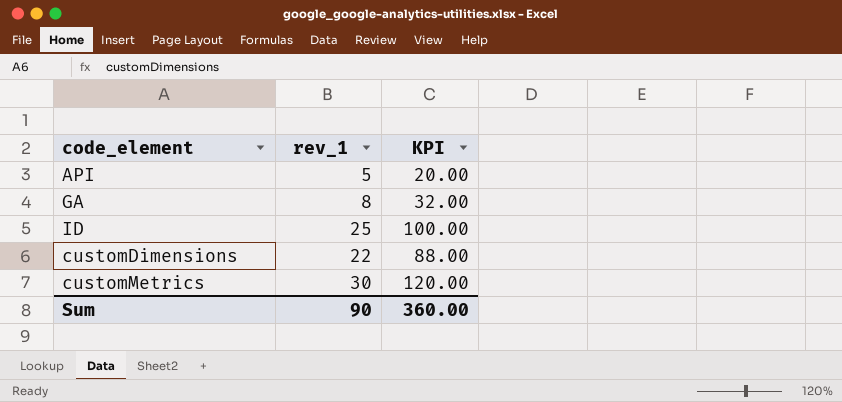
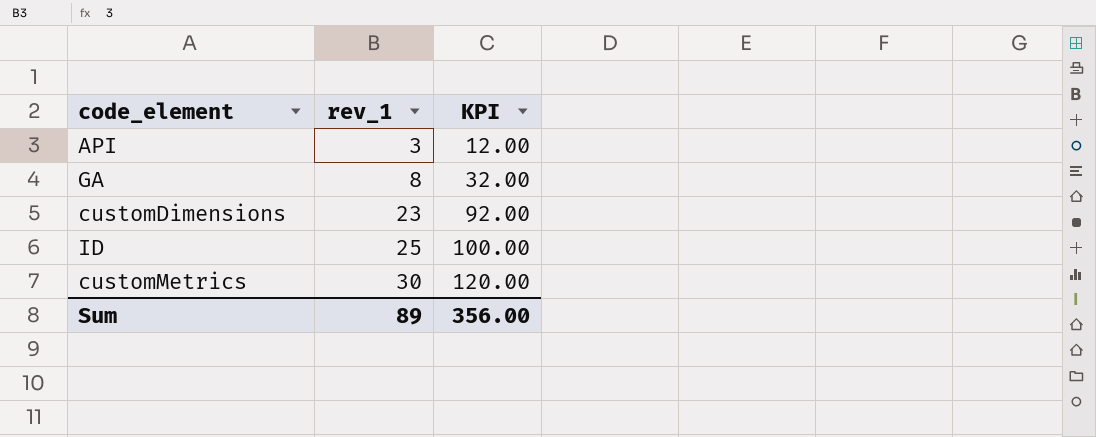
row order: none -> rev_1 ascending
API | rev_1: 5 -> 3
API | KPI: 20.00 -> 12.00
customDimensions | rev_1: 22 -> 23
customDimensions | KPI: 88.00 -> 92.00
Sum | rev_1: 90 -> 89
Sum | KPI: 360.00 -> 356.00

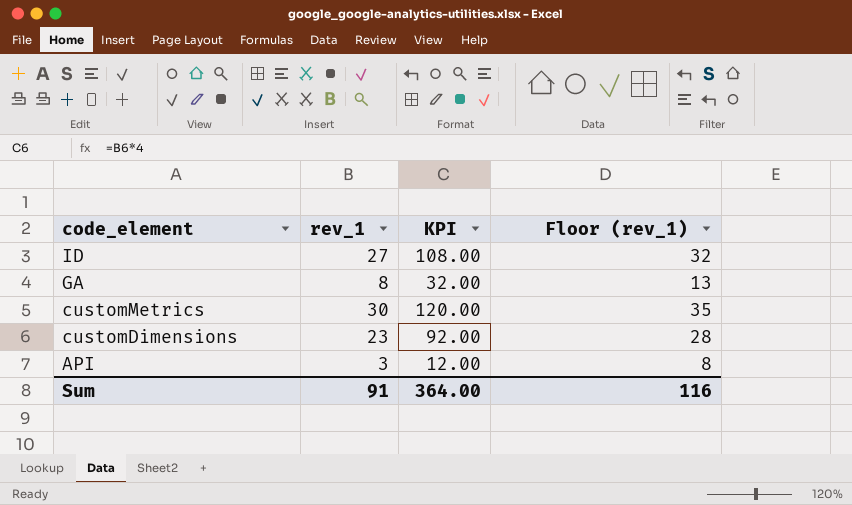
row order: rev_1 ascending -> code_element descending
column Floor (rev_1) | formula: none -> [rev_1] + 5
ID | rev_1: 25 -> 27
ID | KPI: 100.00 -> 108.00
Sum | rev_1: 89 -> 91
Sum | KPI: 356.00 -> 364.00

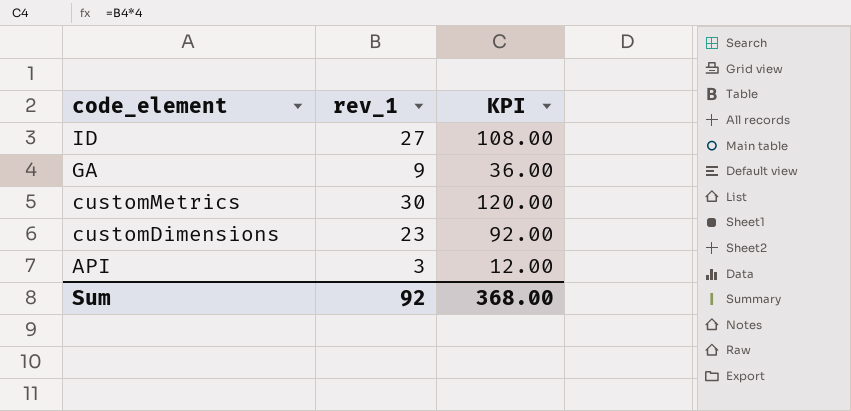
column Floor (rev_1) | formula: [rev_1] + 5 -> none
GA | rev_1: 8 -> 9
GA | KPI: 32.00 -> 36.00
Sum | rev_1: 91 -> 92
Sum | KPI: 364.00 -> 368.00

